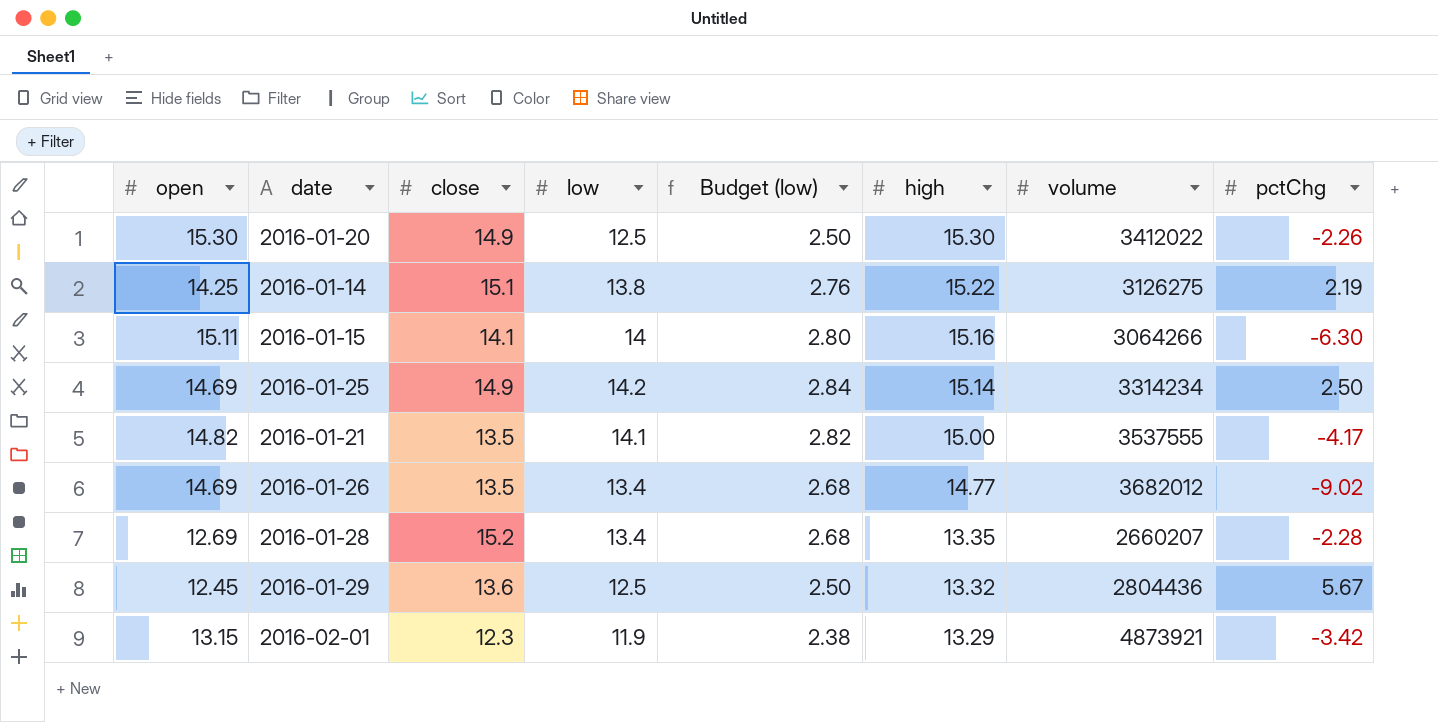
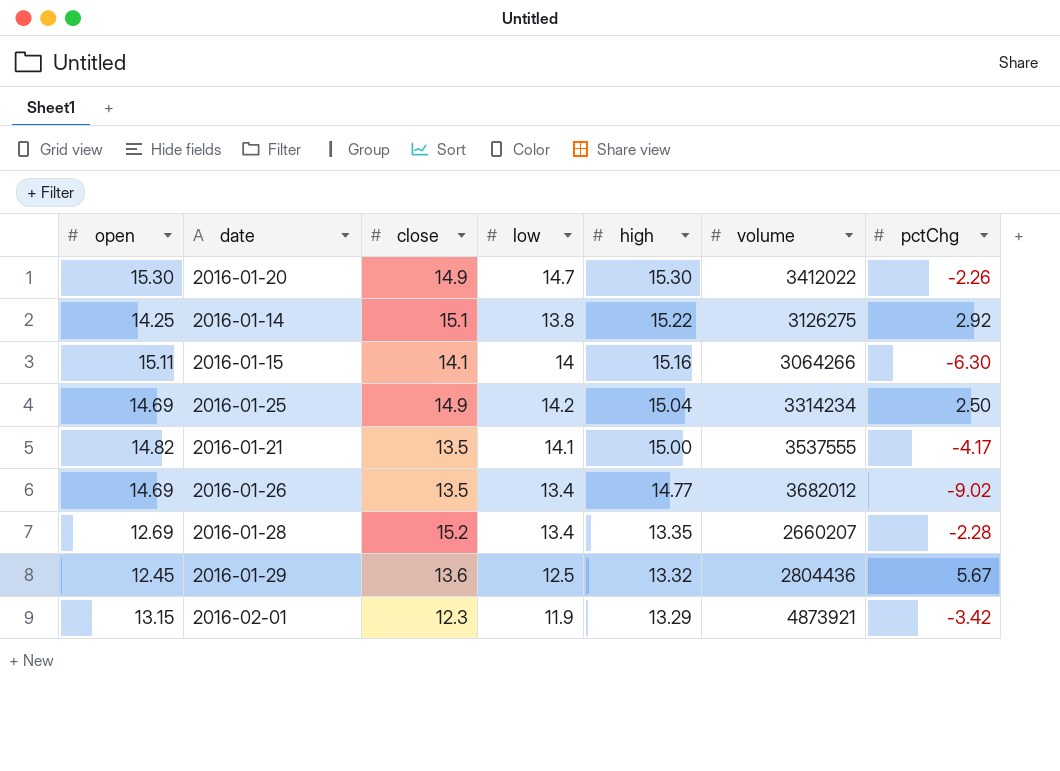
column Budget (low) | formula: [low] * 0.2 -> none
2016-01-20 | low: 12.5 -> 14.7
2016-01-14 | pctChg: 2.19 -> 2.92
2016-01-25 | high: 15.14 -> 15.04

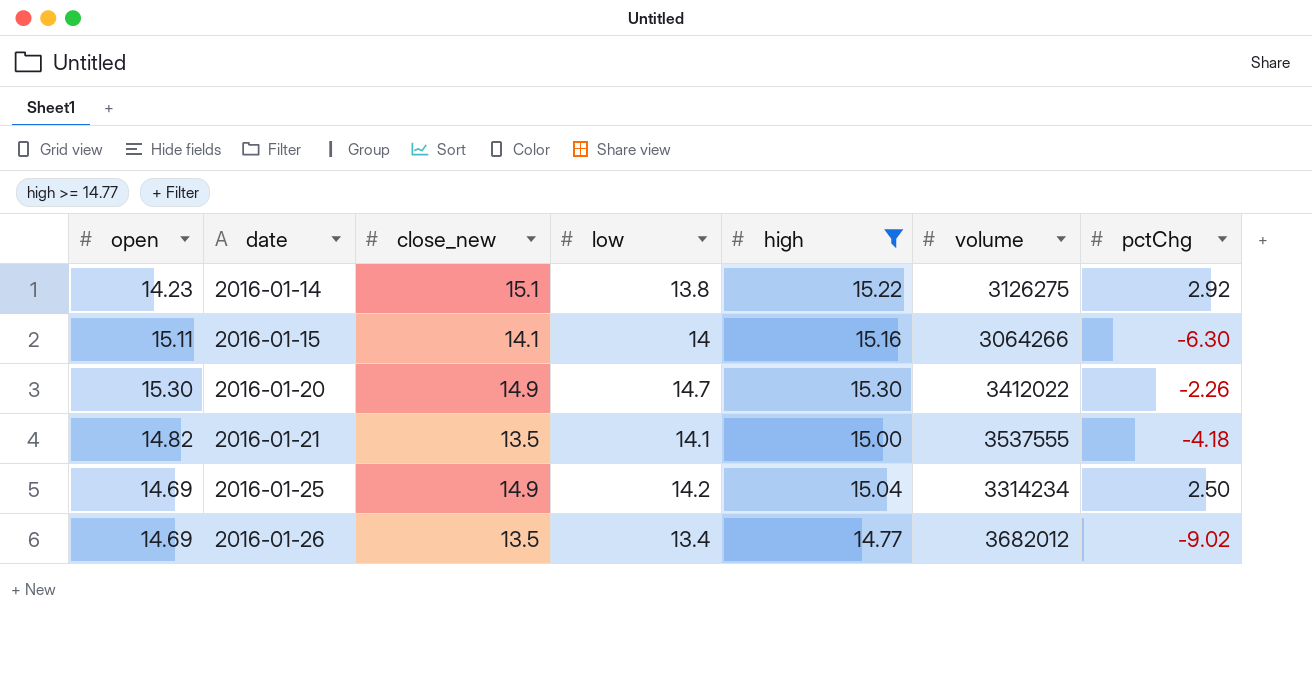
filter: none -> high >= 14.77
row order: high descending -> date ascending
column name: close -> close_new
2016-01-14 | open: 14.25 -> 14.23
2016-01-21 | pctChg: -4.17 -> -4.18

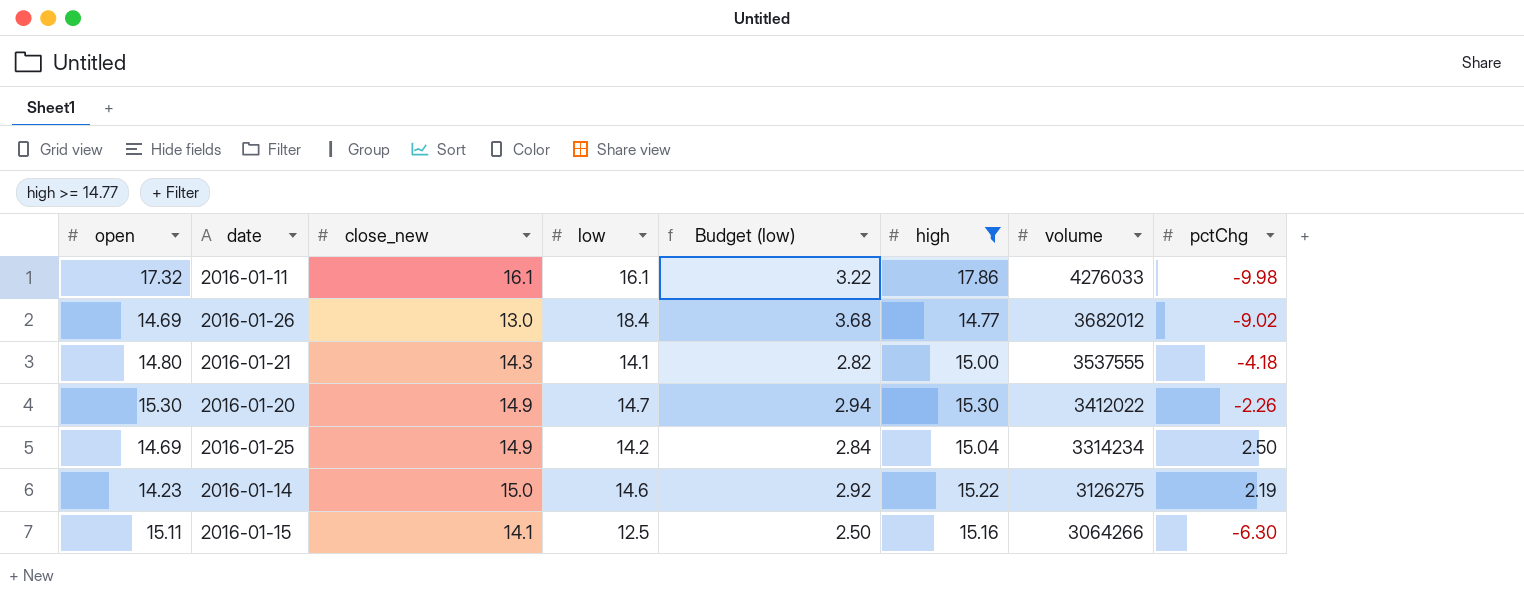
row order: date ascending -> volume descending
column Budget (low) | formula: none -> [low] * 0.2
row 2016-01-11: none -> 17.32 | 16.1 | 16.1 | 3.22 | 17.86 | 4276033 | -9.98
2016-01-26 | close_new: 13.5 -> 13.0
2016-01-26 | low: 13.4 -> 18.4
2016-01-21 | open: 14.82 -> 14.80
2016-01-21 | close_new: 13.5 -> 14.3
2016-01-14 | close_new: 15.1 -> 15.0
2016-01-14 | low: 13.8 -> 14.6
2016-01-14 | pctChg: 2.92 -> 2.19
2016-01-15 | low: 14 -> 12.5

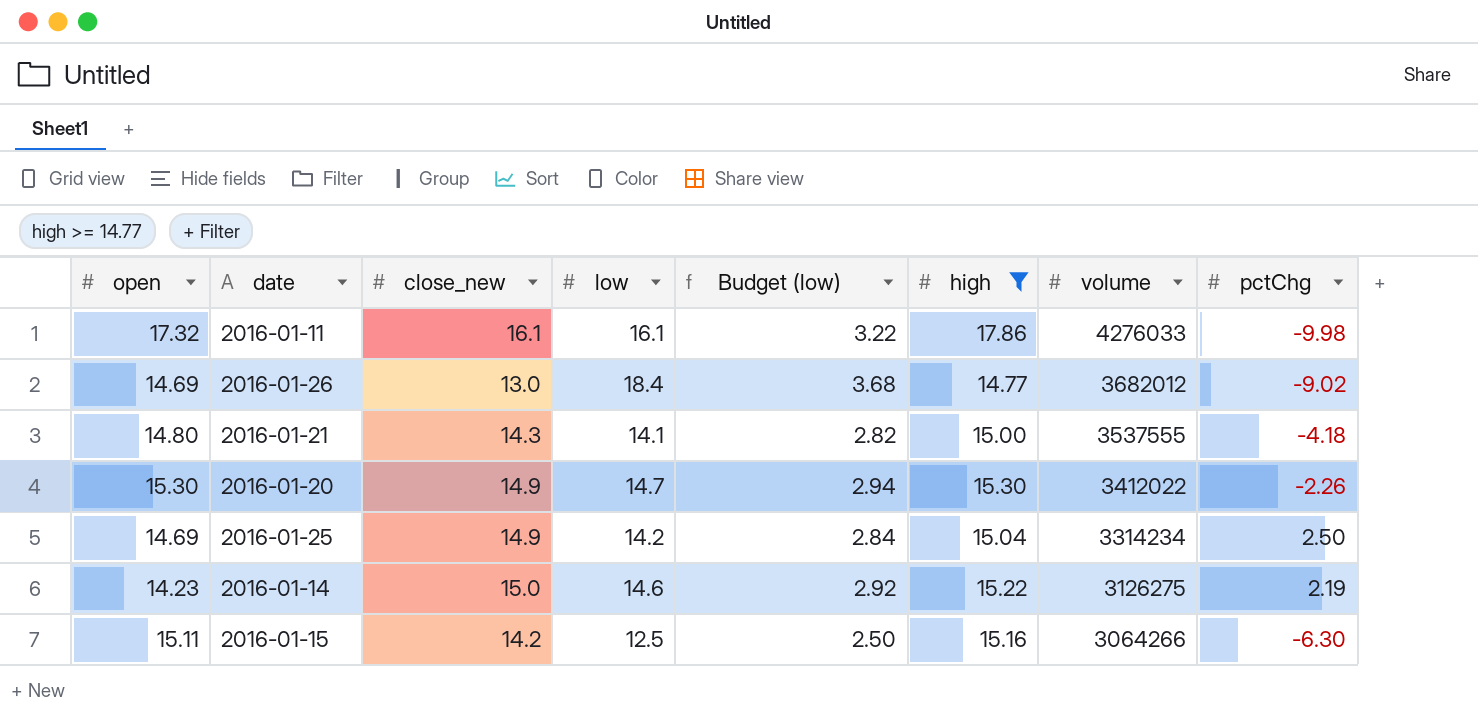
2016-01-15 | close_new: 14.1 -> 14.2

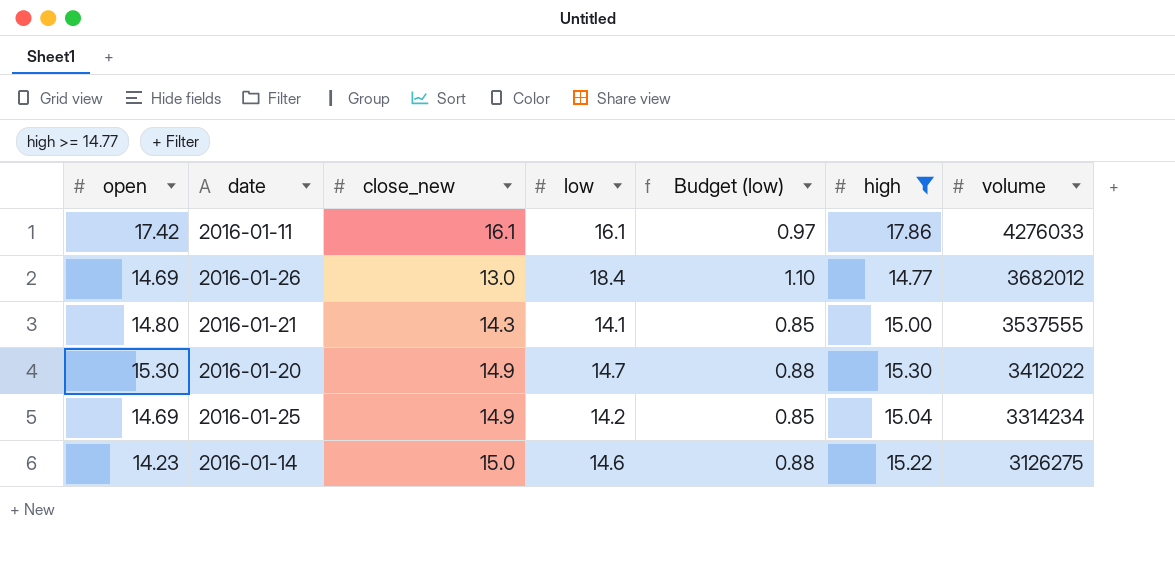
column pctChg | position: 8 -> none
column Budget (low) | formula: [low] * 0.2 -> [low] * 0.06
row 2016-01-15: 15.11 | 14.2 | 12.5 | 2.50 | 15.16 | 3064266 | -6.30 -> none
2016-01-11 | open: 17.32 -> 17.42

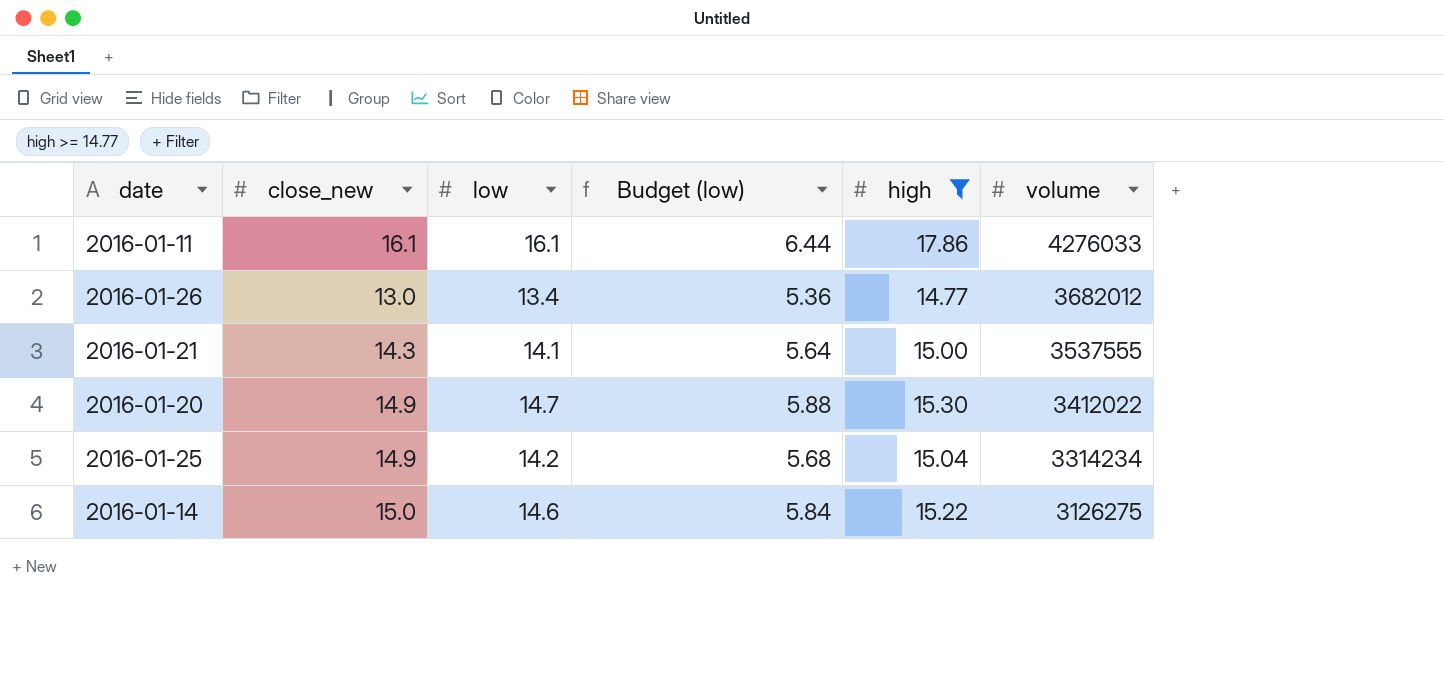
column open | position: 1 -> none
column Budget (low) | formula: [low] * 0.06 -> [low] * 0.4
2016-01-26 | low: 18.4 -> 13.4

